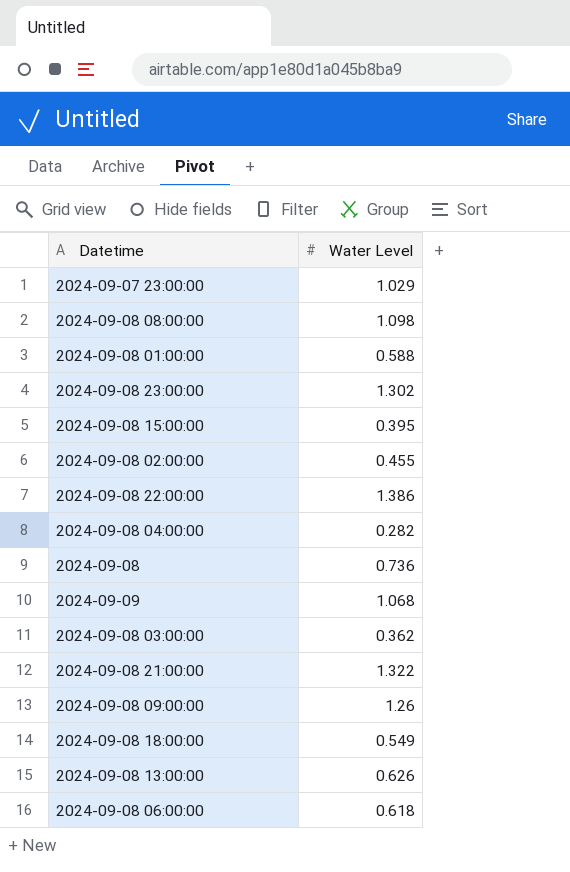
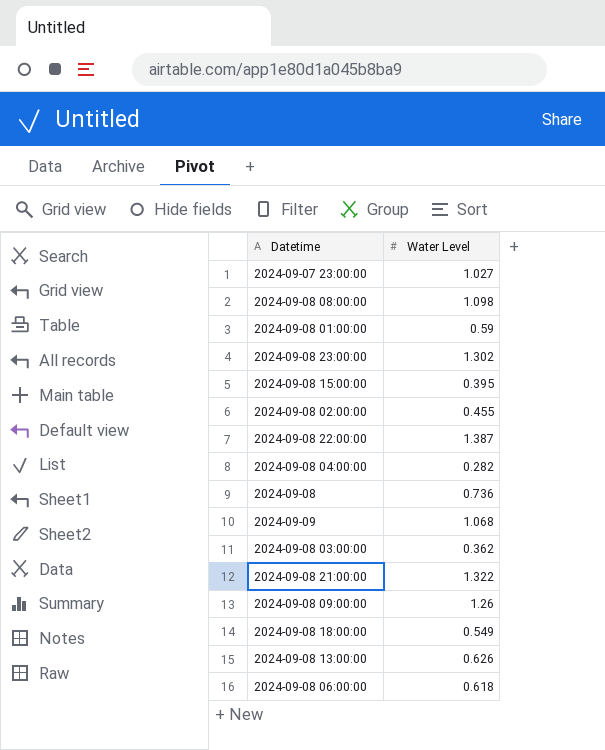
2024-09-07 23:00:00 | Water Level: 1.029 -> 1.027
2024-09-08 01:00:00 | Water Level: 0.588 -> 0.59
2024-09-08 22:00:00 | Water Level: 1.386 -> 1.387

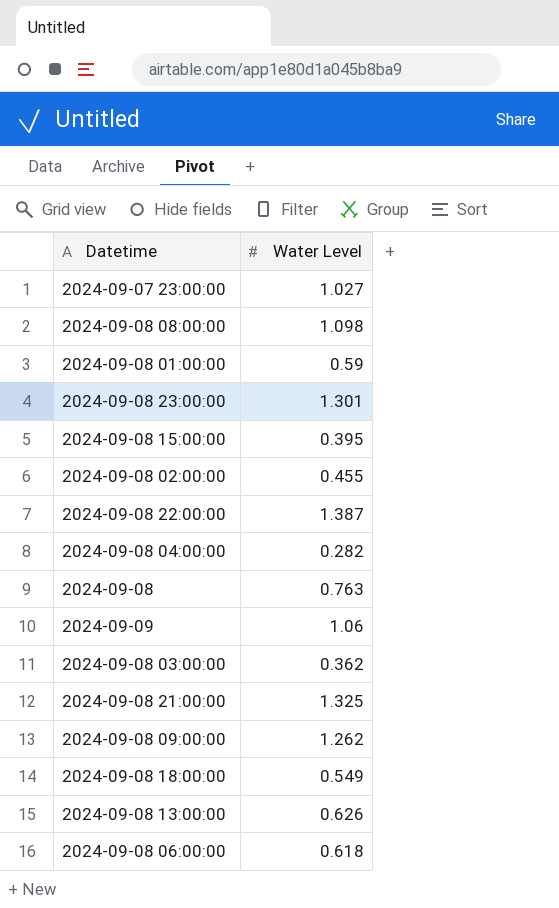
2024-09-08 23:00:00 | Water Level: 1.302 -> 1.301
2024-09-08 | Water Level: 0.736 -> 0.763
2024-09-09 | Water Level: 1.068 -> 1.06
2024-09-08 21:00:00 | Water Level: 1.322 -> 1.325
2024-09-08 09:00:00 | Water Level: 1.26 -> 1.262

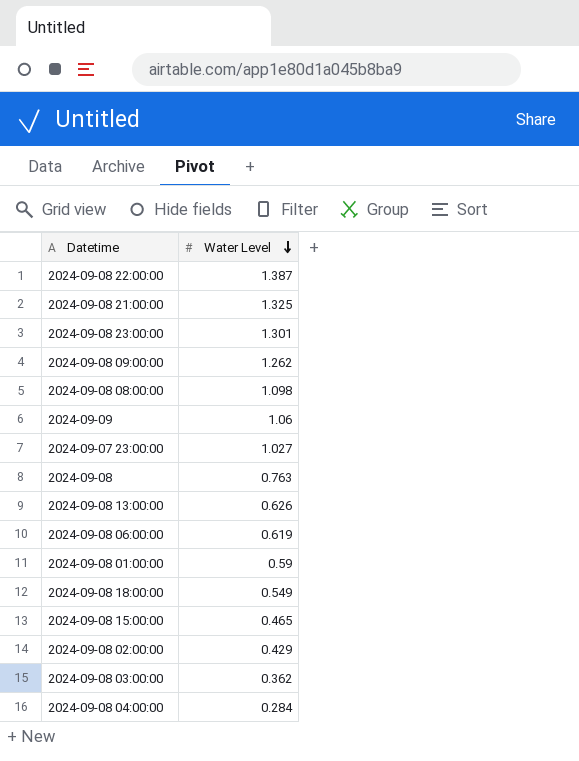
row order: none -> Water Level descending
2024-09-08 06:00:00 | Water Level: 0.618 -> 0.619
2024-09-08 15:00:00 | Water Level: 0.395 -> 0.465
2024-09-08 02:00:00 | Water Level: 0.455 -> 0.429
2024-09-08 04:00:00 | Water Level: 0.282 -> 0.284

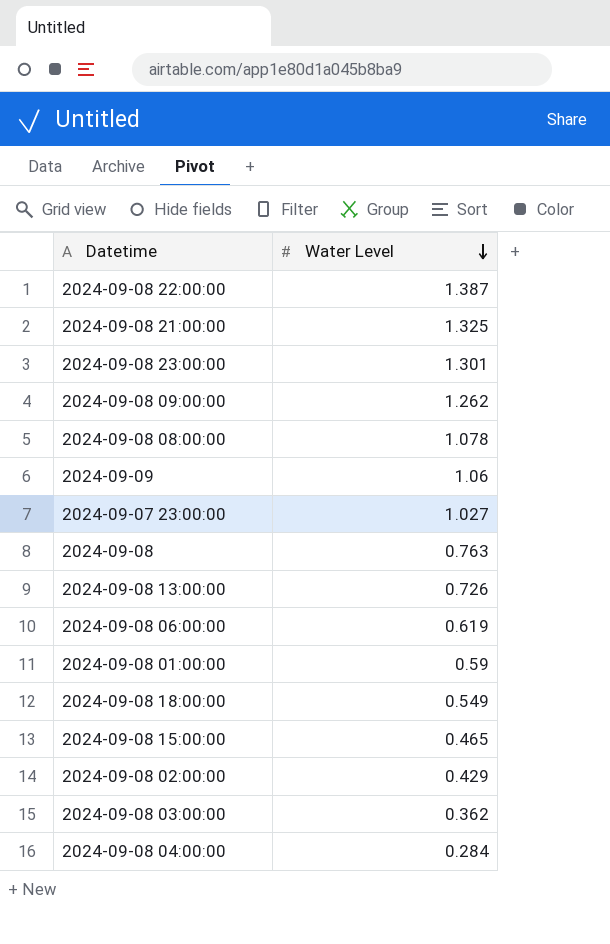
2024-09-08 08:00:00 | Water Level: 1.098 -> 1.078
2024-09-08 13:00:00 | Water Level: 0.626 -> 0.726

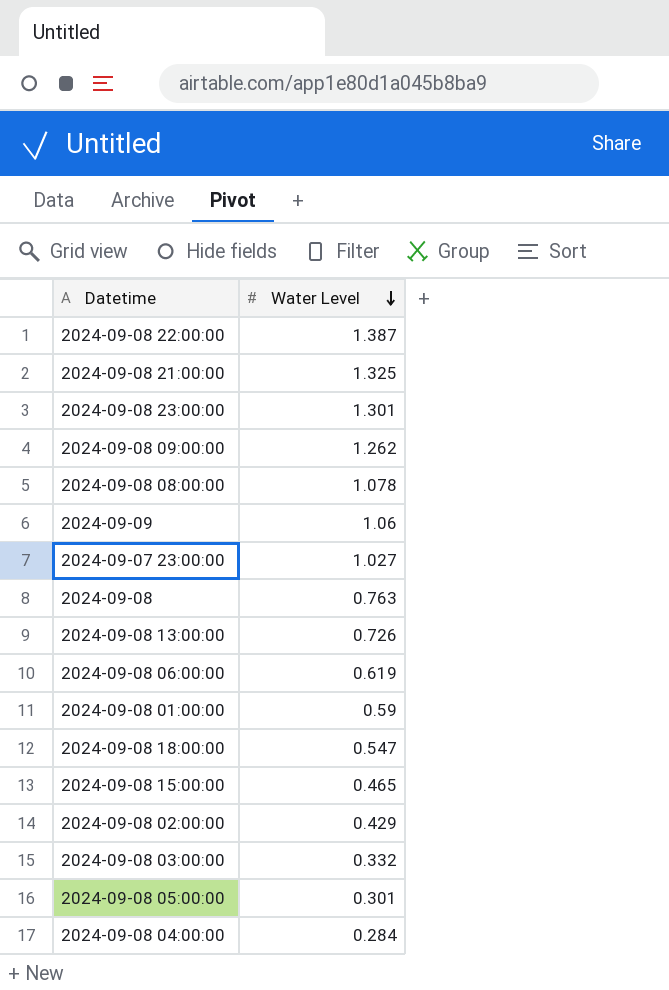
2024-09-08 18:00:00 | Water Level: 0.549 -> 0.547
2024-09-08 03:00:00 | Water Level: 0.362 -> 0.332
row 2024-09-08 05:00:00: none -> 0.301

